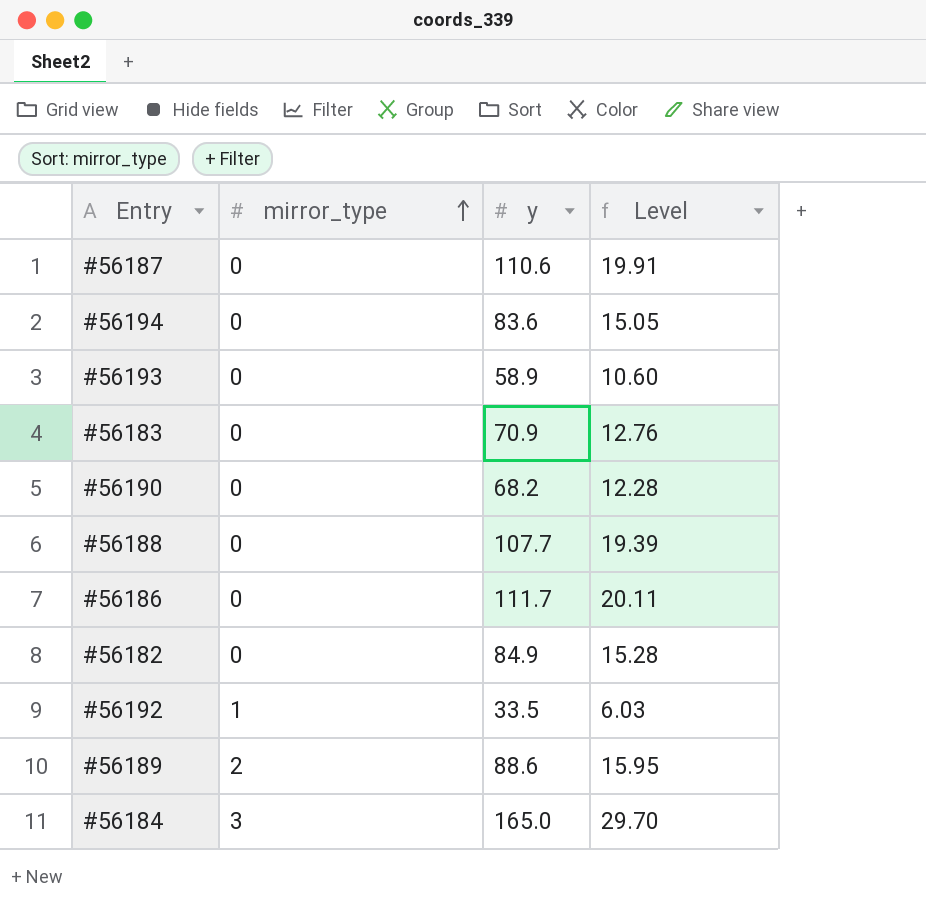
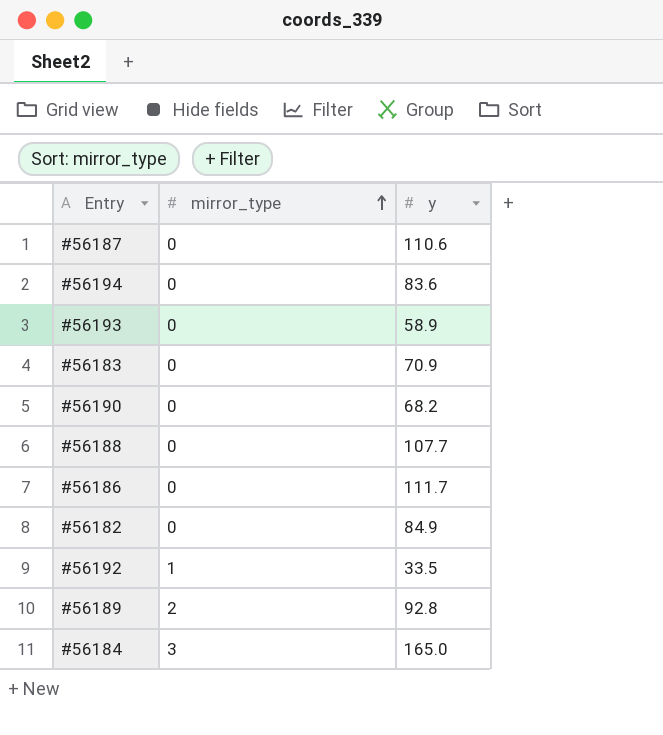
column Level | formula: [y] * 0.18 -> none
#56189 | y: 88.6 -> 92.8

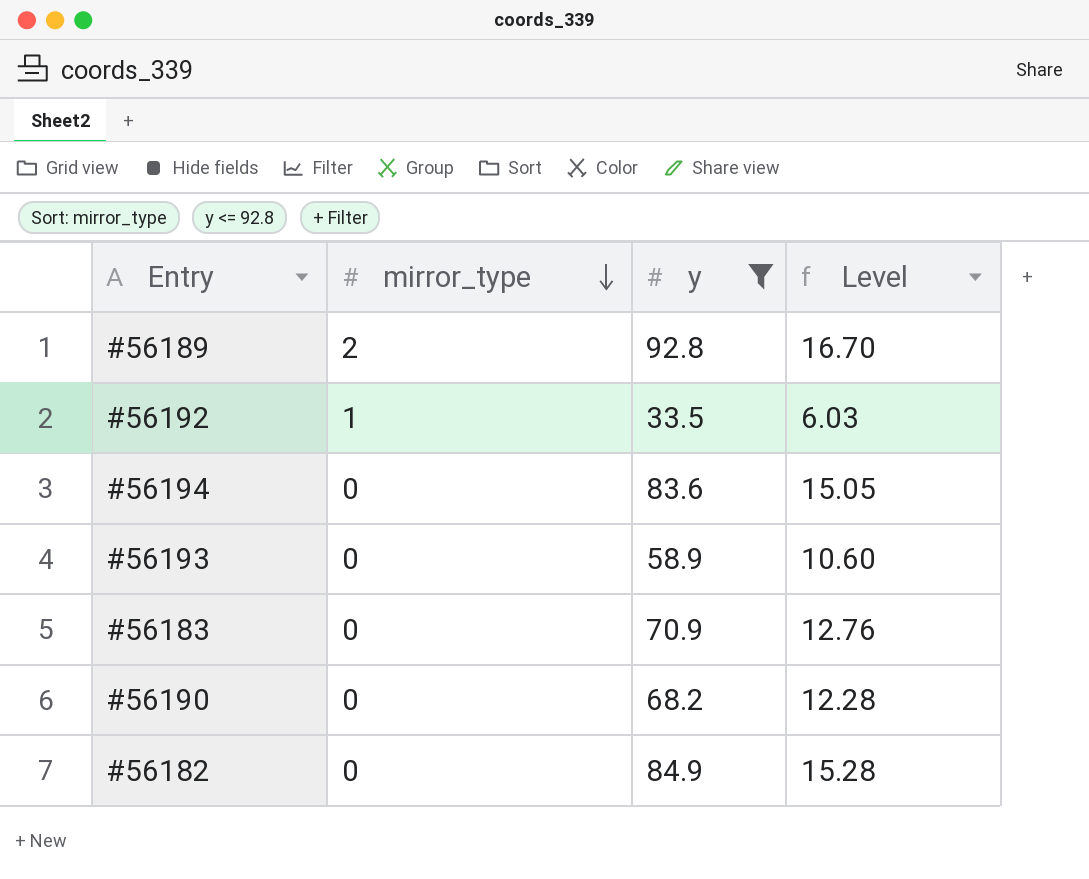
filter: none -> y <= 92.8
row order: mirror_type ascending -> mirror_type descending
column Level | formula: none -> [y] * 0.18

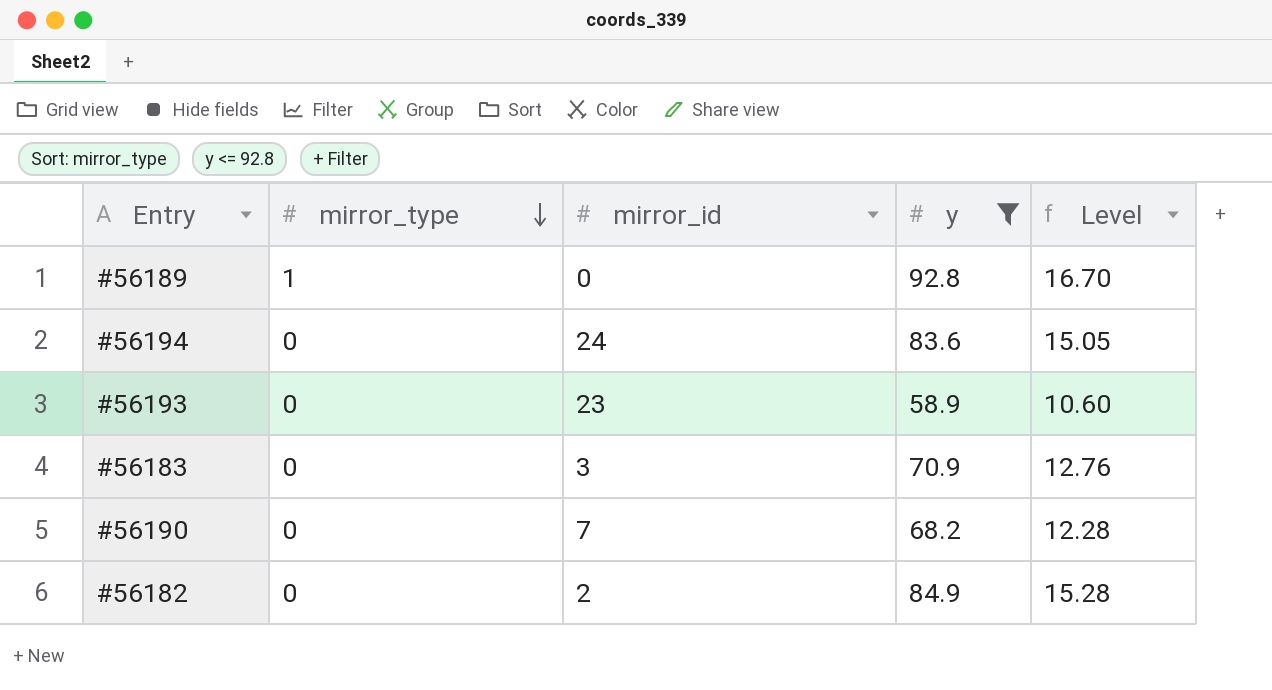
column mirror_id | position: none -> 3
row #56192: 1 | 33.5 | 6.03 -> none
#56189 | mirror_type: 2 -> 1

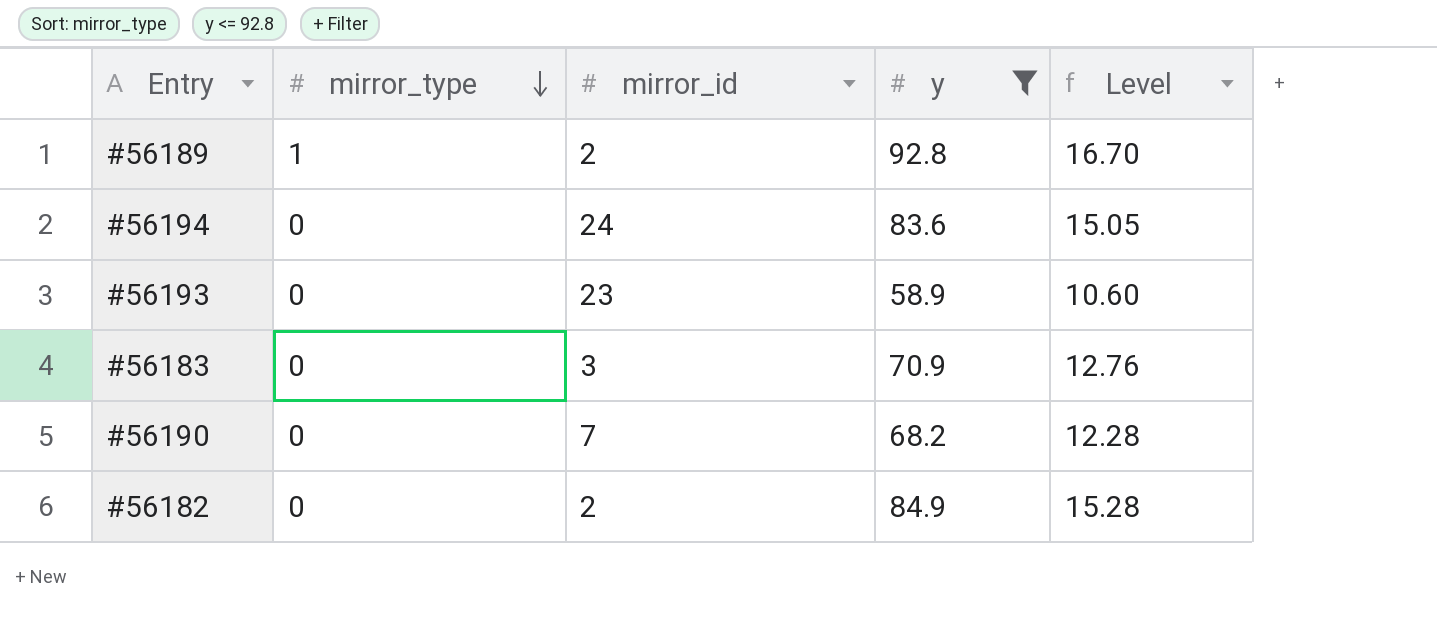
#56189 | mirror_id: 0 -> 2

